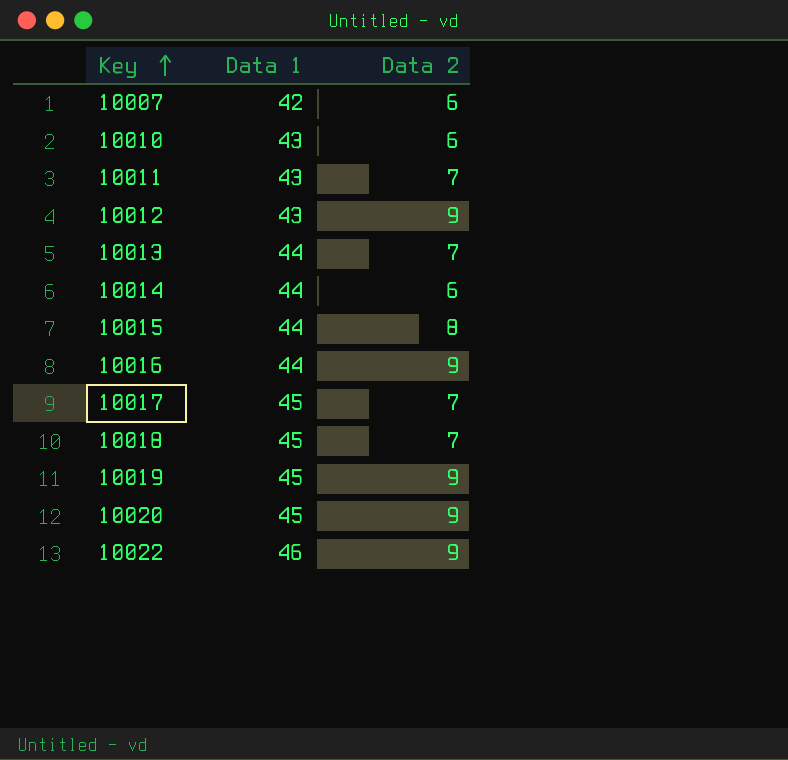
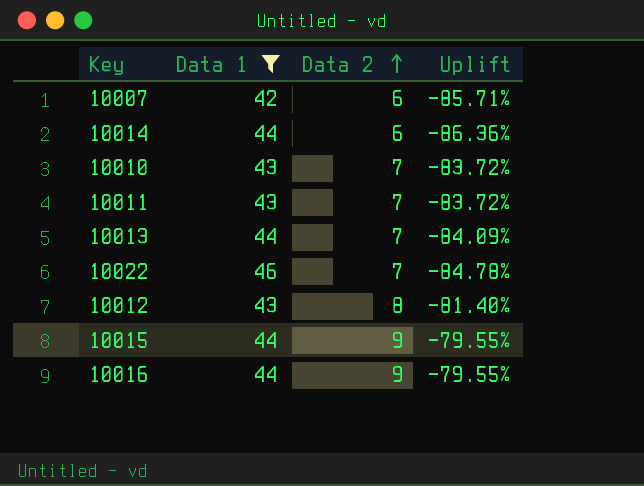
filter: none -> Data 1 != 45
row order: Key ascending -> Data 2 ascending
column Uplift | formula: none -> ([Data 2] - [Data 1]) / [Data 1]
10010 | Data 2: 6 -> 7
10022 | Data 2: 9 -> 7
10012 | Data 2: 9 -> 8
10015 | Data 2: 8 -> 9

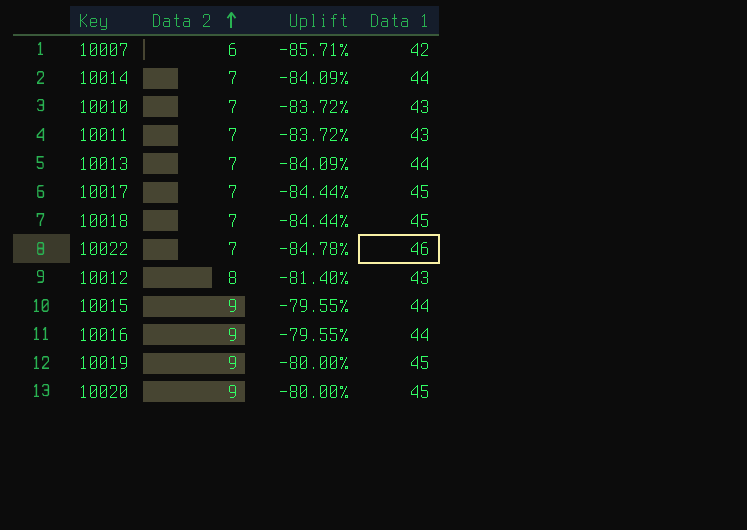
filter: Data 1 != 45 -> none
column Data 1 | position: 2 -> 4
10014 | Data 2: 6 -> 7
10014 | Uplift: -86.36% -> -84.09%

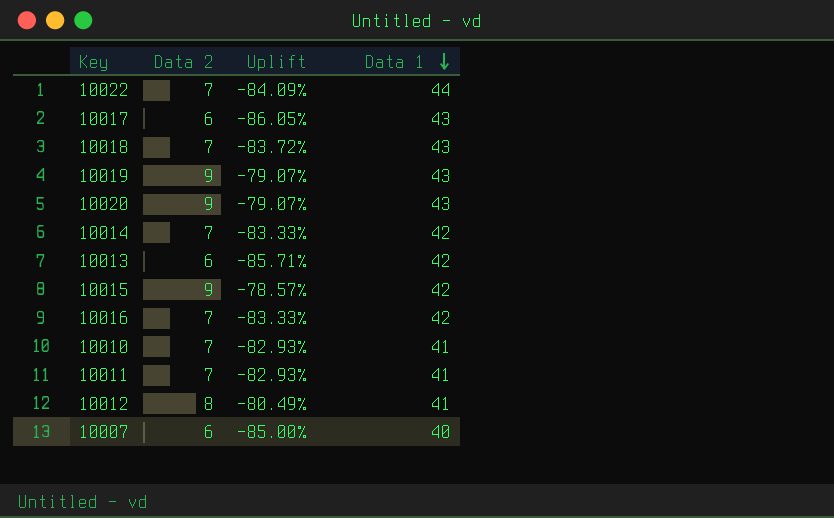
row order: Data 2 ascending -> Data 1 descending
10022 | Uplift: -84.78% -> -84.09%
10022 | Data 1: 46 -> 44
10017 | Data 2: 7 -> 6
10017 | Uplift: -84.44% -> -86.05%
10017 | Data 1: 45 -> 43
10018 | Uplift: -84.44% -> -83.72%
10018 | Data 1: 45 -> 43
10019 | Uplift: -80.00% -> -79.07%
10019 | Data 1: 45 -> 43
10020 | Uplift: -80.00% -> -79.07%
10020 | Data 1: 45 -> 43
10014 | Uplift: -84.09% -> -83.33%
10014 | Data 1: 44 -> 42
10013 | Data 2: 7 -> 6
10013 | Uplift: -84.09% -> -85.71%
10013 | Data 1: 44 -> 42
10015 | Uplift: -79.55% -> -78.57%
10015 | Data 1: 44 -> 42
10016 | Data 2: 9 -> 7
10016 | Uplift: -79.55% -> -83.33%
10016 | Data 1: 44 -> 42
10010 | Uplift: -83.72% -> -82.93%
10010 | Data 1: 43 -> 41
10011 | Uplift: -83.72% -> -82.93%
10011 | Data 1: 43 -> 41
10012 | Uplift: -81.40% -> -80.49%
10012 | Data 1: 43 -> 41
10007 | Uplift: -85.71% -> -85.00%
10007 | Data 1: 42 -> 40

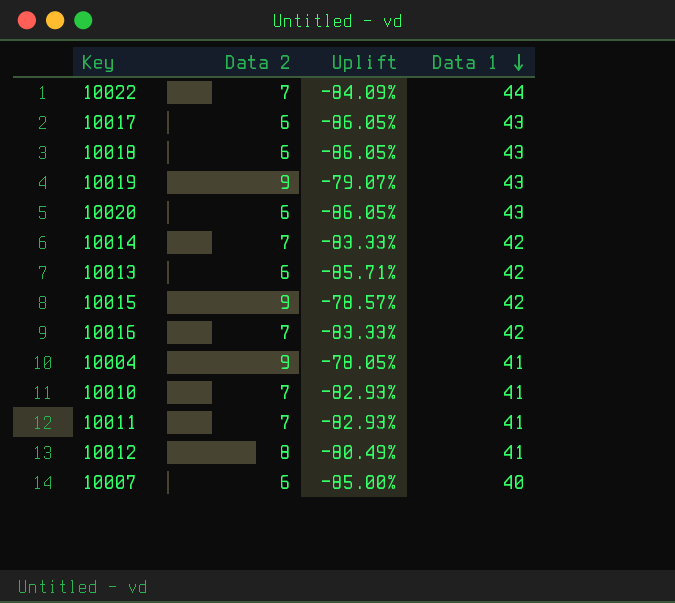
10018 | Data 2: 7 -> 6
10018 | Uplift: -83.72% -> -86.05%
10020 | Data 2: 9 -> 6
10020 | Uplift: -79.07% -> -86.05%
row 10004: none -> 9 | -78.05% | 41

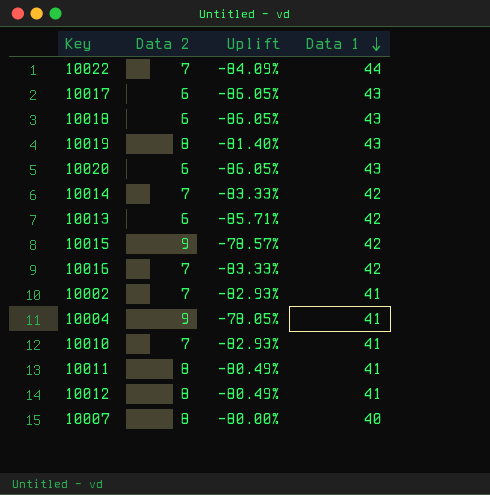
10019 | Data 2: 9 -> 8
10019 | Uplift: -79.07% -> -81.40%
row 10002: none -> 7 | -82.93% | 41
10011 | Data 2: 7 -> 8
10011 | Uplift: -82.93% -> -80.49%
10007 | Data 2: 6 -> 8
10007 | Uplift: -85.00% -> -80.00%

